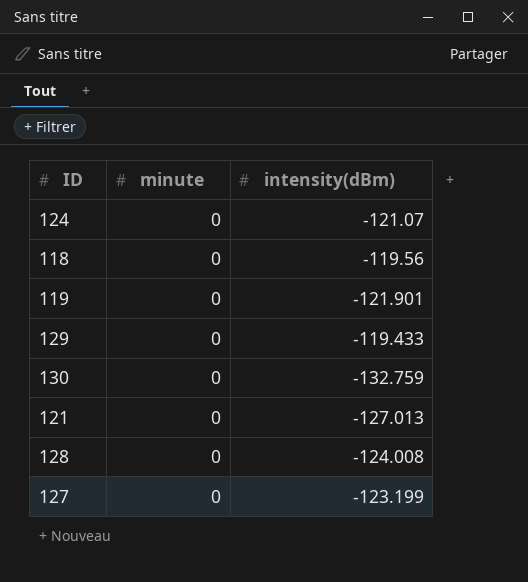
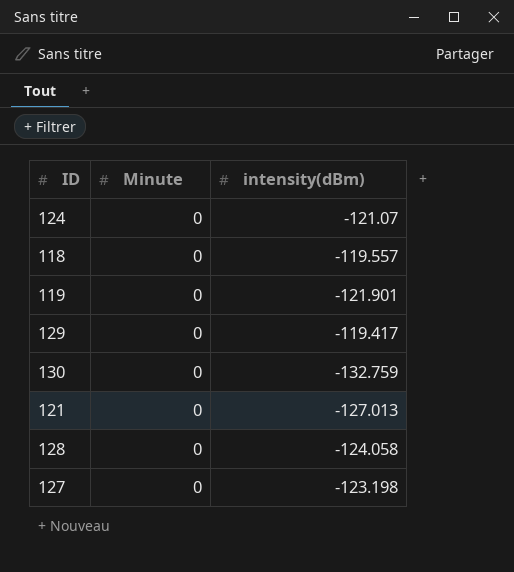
column name: minute -> Minute
118 | intensity(dBm): -119.56 -> -119.557
129 | intensity(dBm): -119.433 -> -119.417
128 | intensity(dBm): -124.008 -> -124.058
127 | intensity(dBm): -123.199 -> -123.198

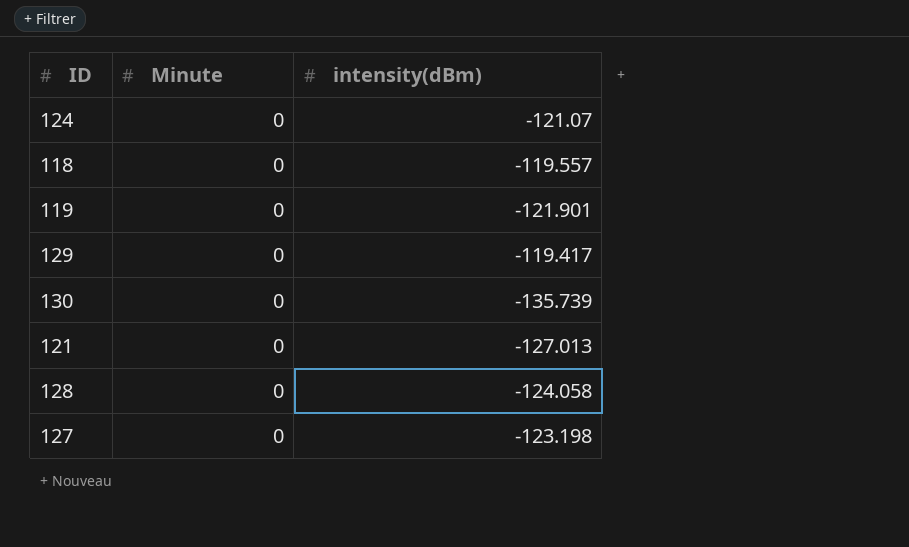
130 | intensity(dBm): -132.759 -> -135.739

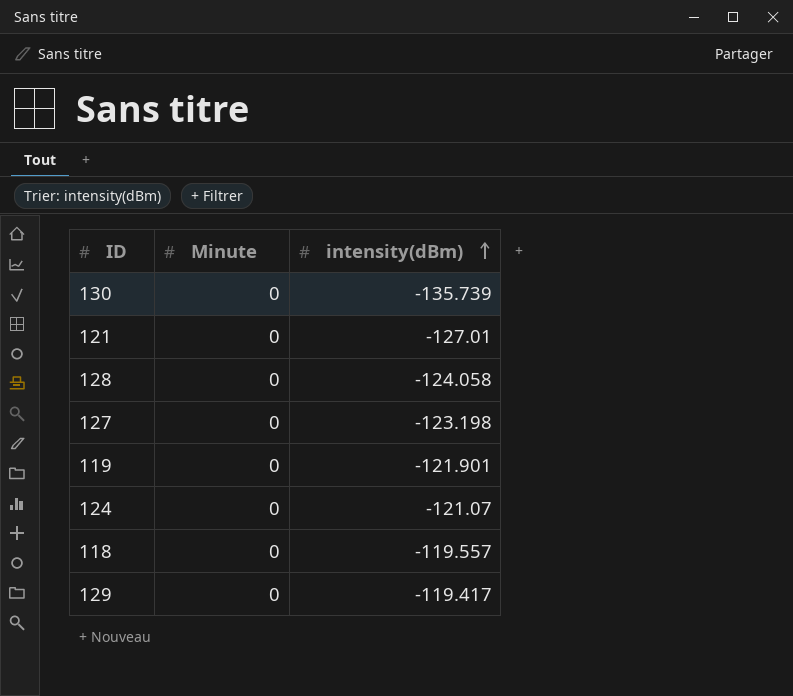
row order: none -> intensity(dBm) ascending
121 | intensity(dBm): -127.013 -> -127.01

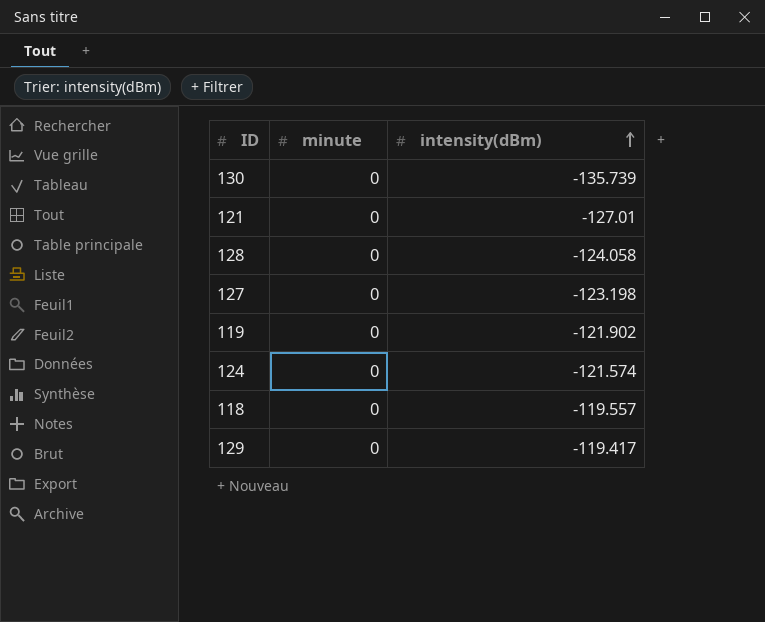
column name: Minute -> minute
119 | intensity(dBm): -121.901 -> -121.902
124 | intensity(dBm): -121.07 -> -121.574

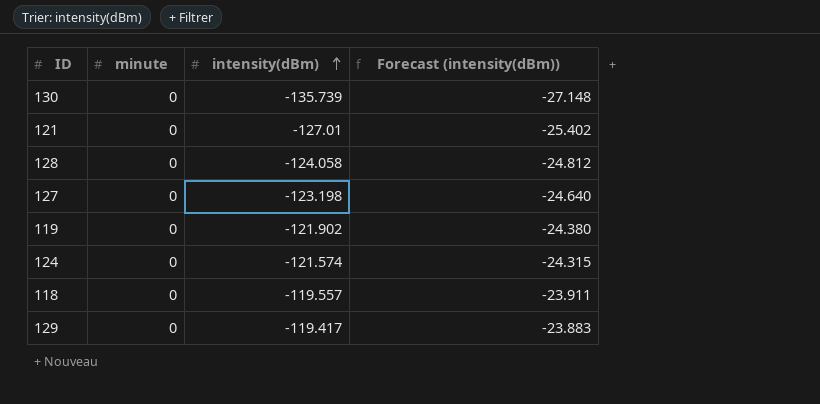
column Forecast (intensity(dBm)) | formula: none -> [intensity(dBm)] * 0.2

